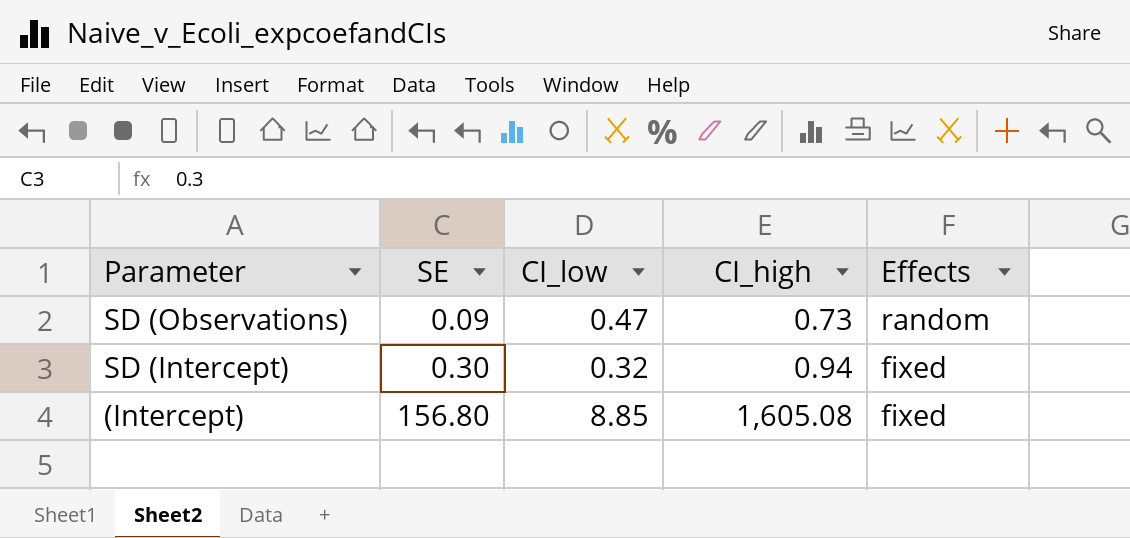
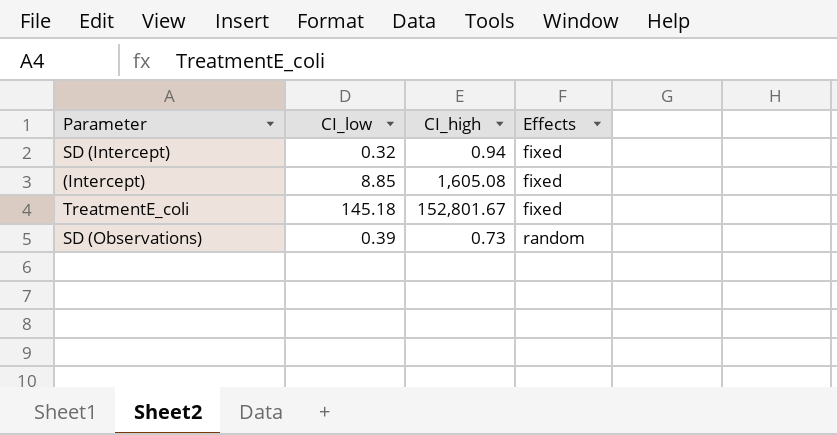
row order: Parameter descending -> Effects ascending
column SE | position: 2 -> none
row TreatmentE_coli: none -> 145.18 | 152,801.67 | fixed
SD (Observations) | CI_low: 0.47 -> 0.39

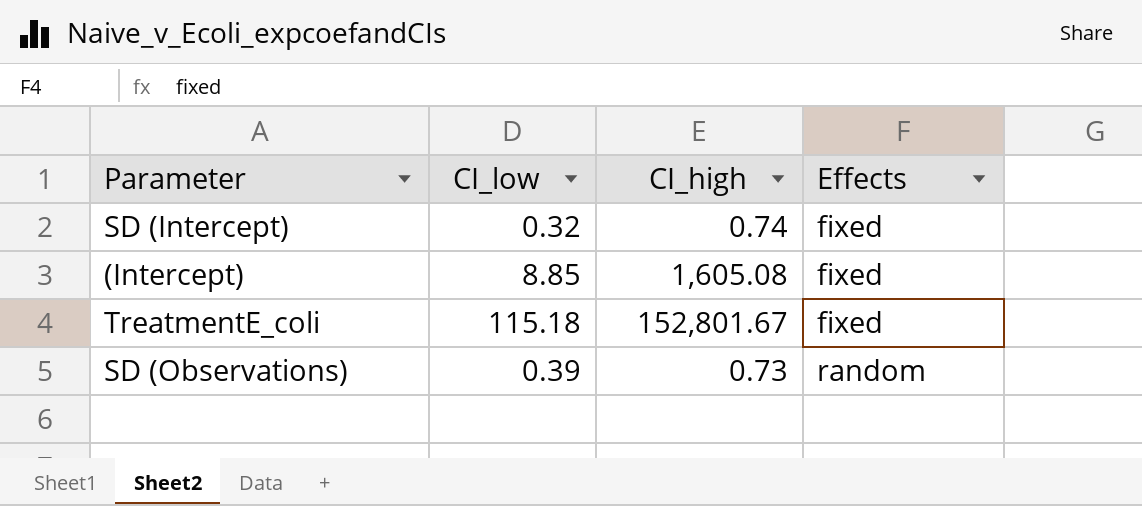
SD (Intercept) | CI_high: 0.94 -> 0.74
TreatmentE_coli | CI_low: 145.18 -> 115.18

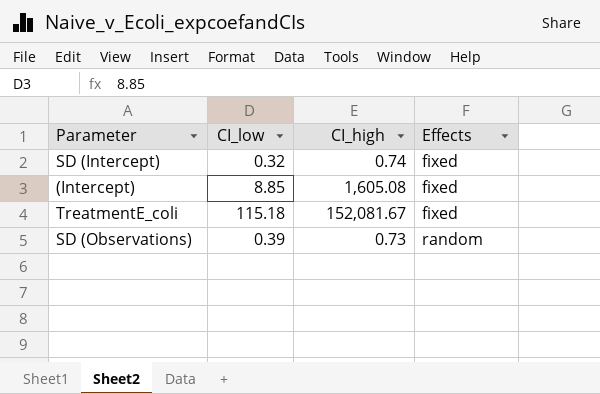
TreatmentE_coli | CI_high: 152,801.67 -> 152,081.67

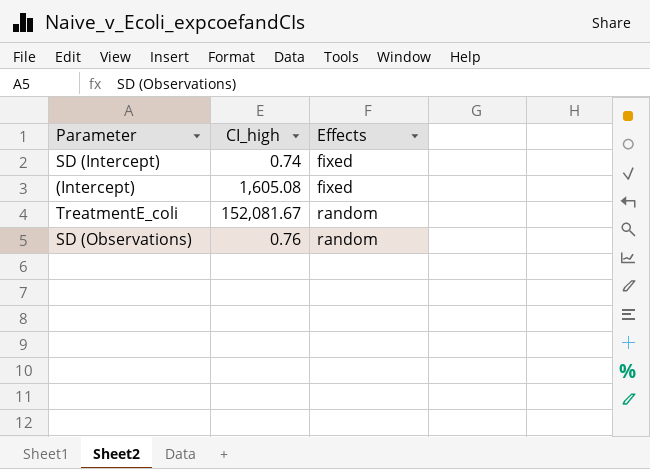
column CI_low | position: 2 -> none
TreatmentE_coli | Effects: fixed -> random
SD (Observations) | CI_high: 0.73 -> 0.76

